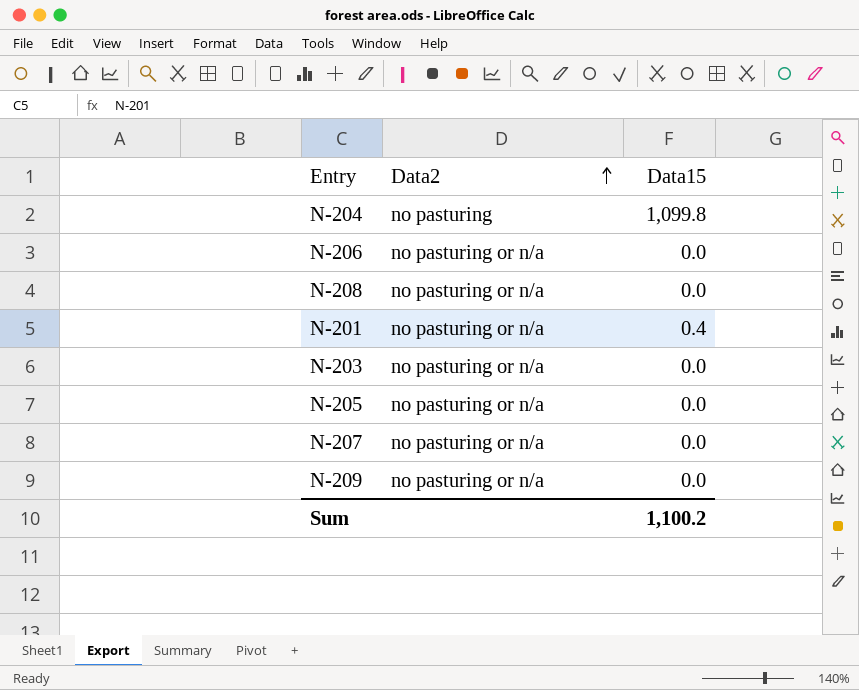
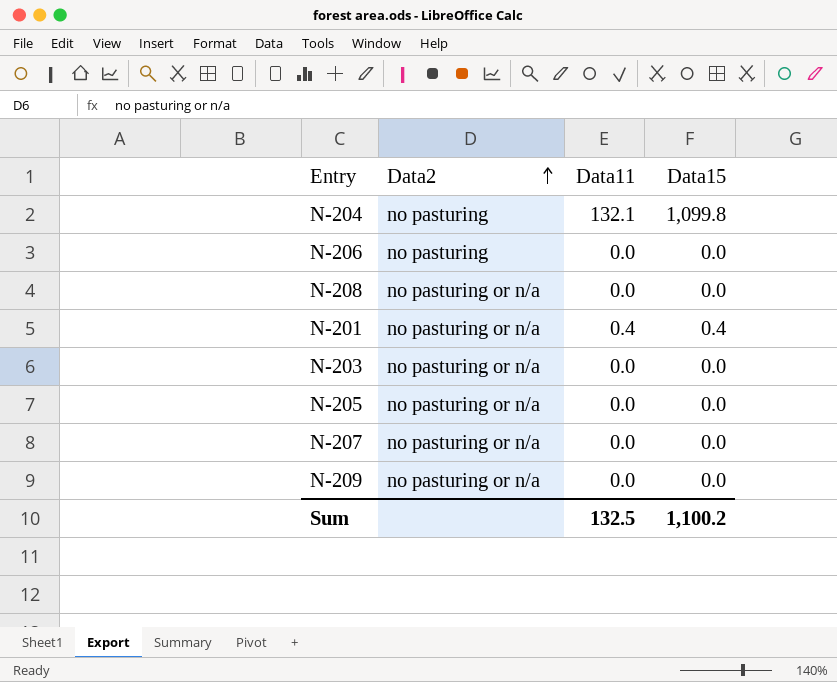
column Data11 | position: none -> 3
N-206 | Data2: no pasturing or n/a -> no pasturing

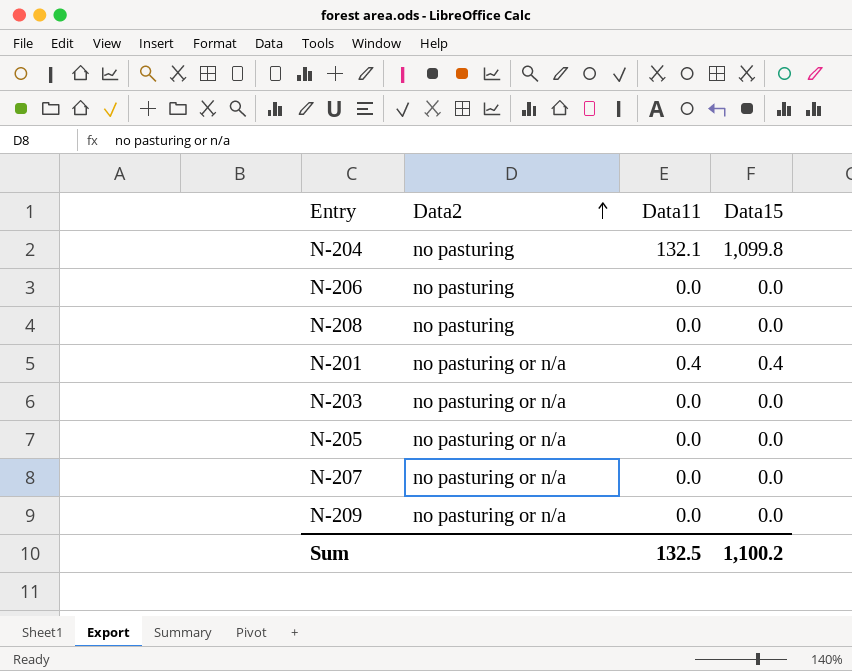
N-208 | Data2: no pasturing or n/a -> no pasturing

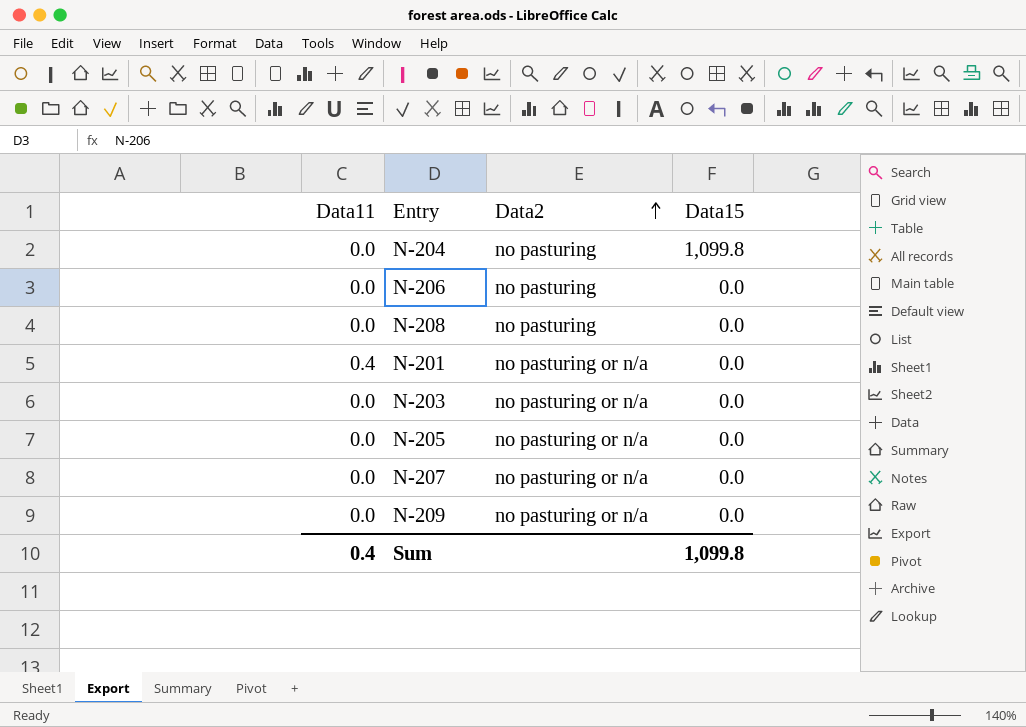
column Data11 | position: 3 -> 1
N-204 | Data11: 132.1 -> 0.0
N-201 | Data15: 0.4 -> 0.0
Sum | Data11: 132.5 -> 0.4
Sum | Data15: 1,100.2 -> 1,099.8

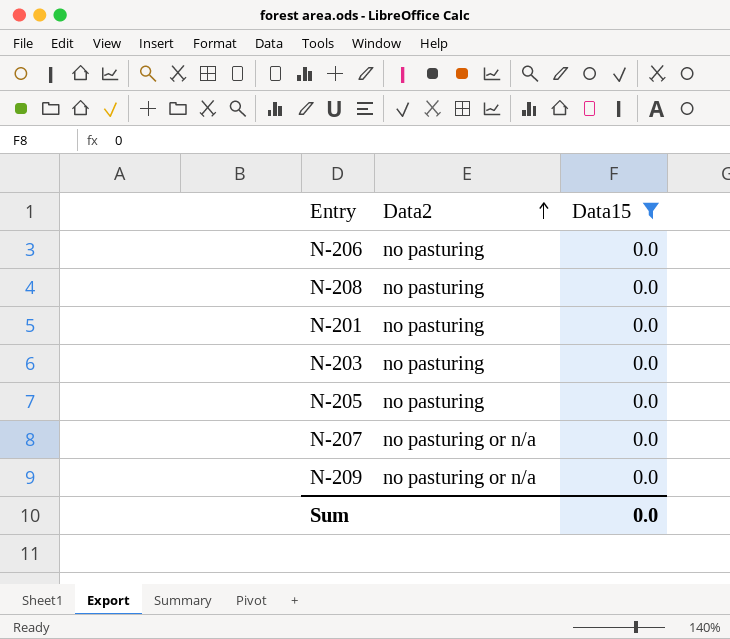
filter: none -> Data15 = 0.0
column Data11 | position: 1 -> none
N-201 | Data2: no pasturing or n/a -> no pasturing
N-203 | Data2: no pasturing or n/a -> no pasturing
N-205 | Data2: no pasturing or n/a -> no pasturing
Sum | Data15: 1,099.8 -> 0.0

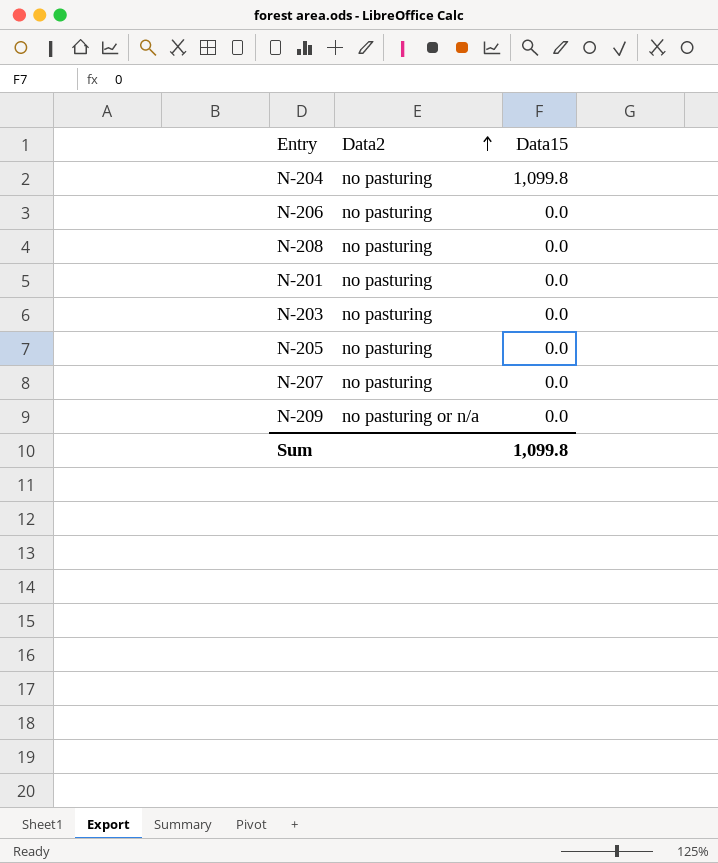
filter: Data15 = 0.0 -> none
N-207 | Data2: no pasturing or n/a -> no pasturing
Sum | Data15: 0.0 -> 1,099.8

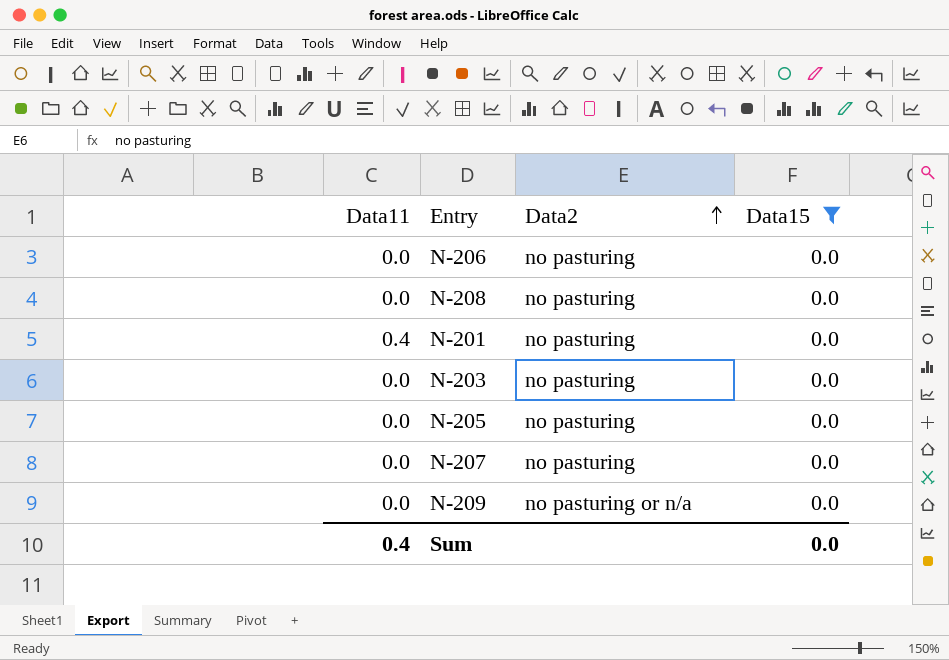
filter: none -> Data15 = 0.0
column Data11 | position: none -> 1
Sum | Data15: 1,099.8 -> 0.0

